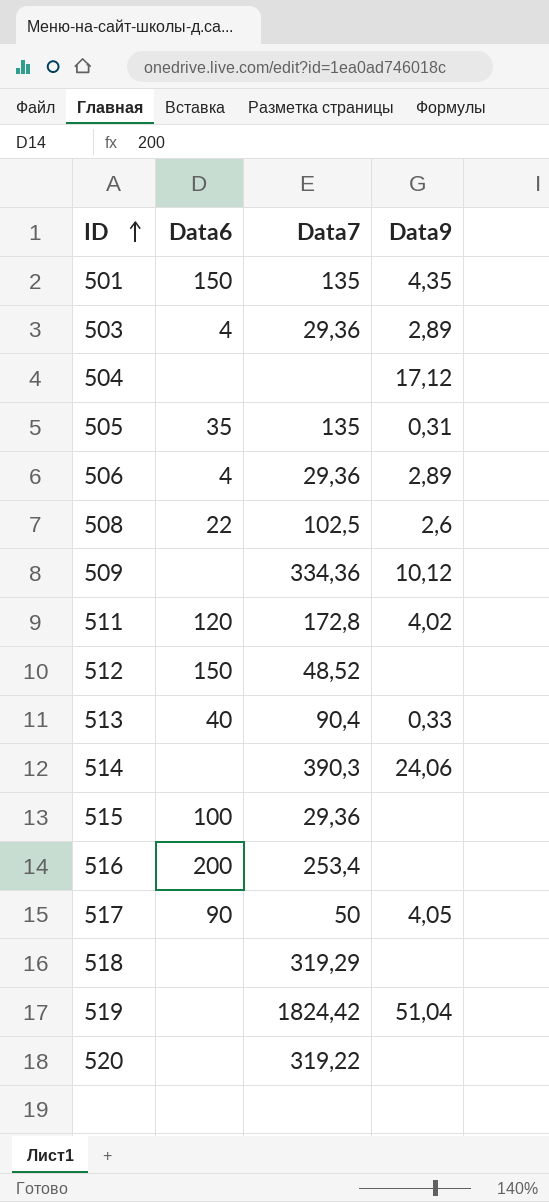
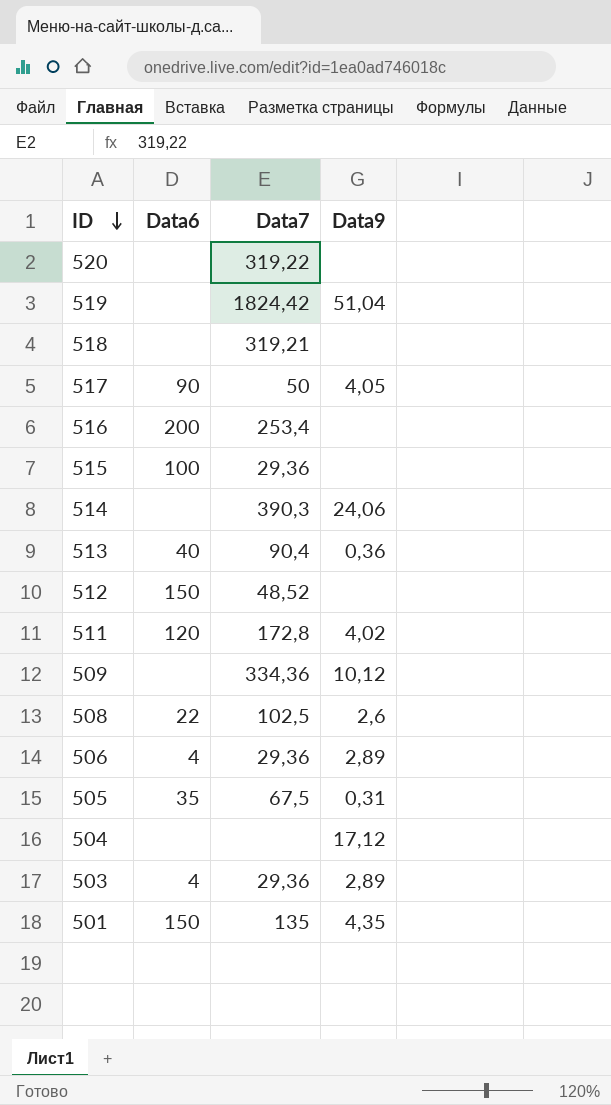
row order: ID ascending -> ID descending
518 | Data7: 319,29 -> 319,21
513 | Data9: 0,33 -> 0,36
505 | Data7: 135 -> 67,5

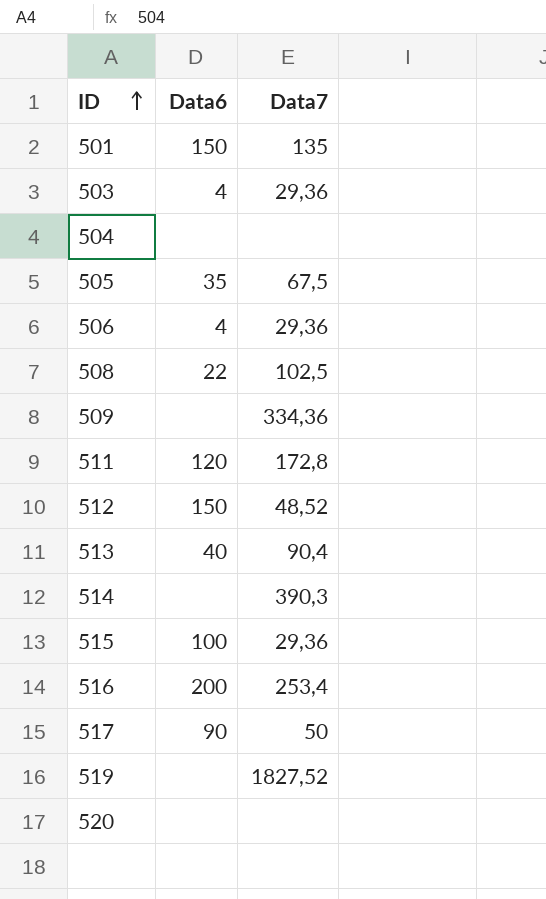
row order: ID descending -> ID ascending
column Data9 | position: 4 -> none
row 518: none | 319,21 | none -> none
519 | Data7: 1824,42 -> 1827,52
520 | Data7: 319,22 -> none

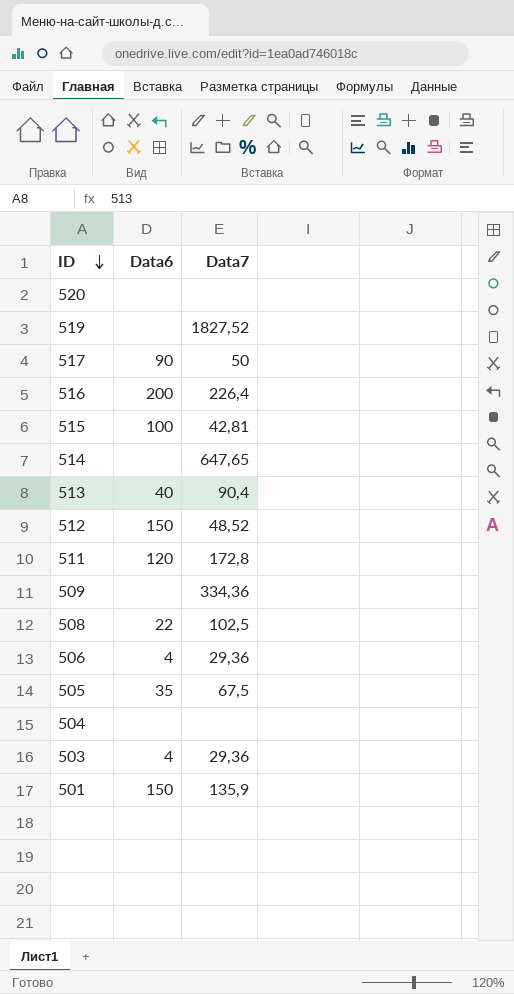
row order: ID ascending -> ID descending
516 | Data7: 253,4 -> 226,4
515 | Data7: 29,36 -> 42,81
514 | Data7: 390,3 -> 647,65
501 | Data7: 135 -> 135,9

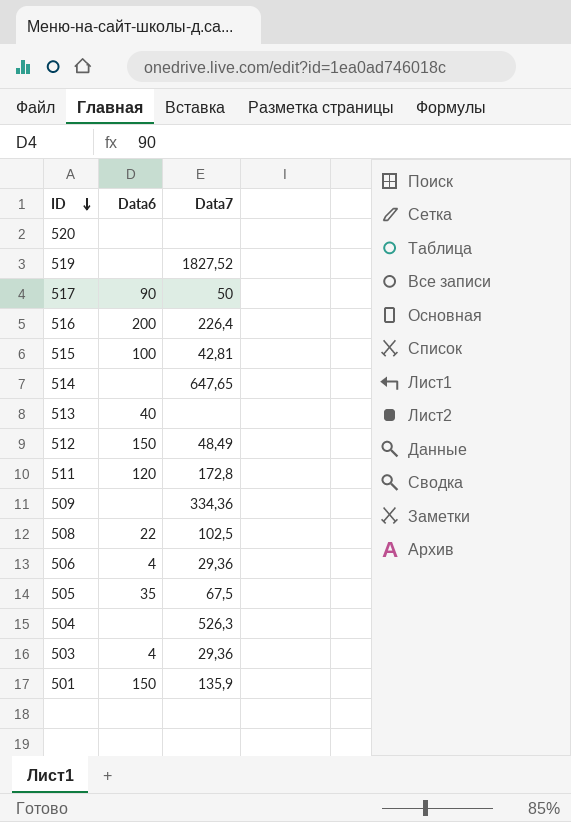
513 | Data7: 90,4 -> none
512 | Data7: 48,52 -> 48,49
504 | Data7: none -> 526,3

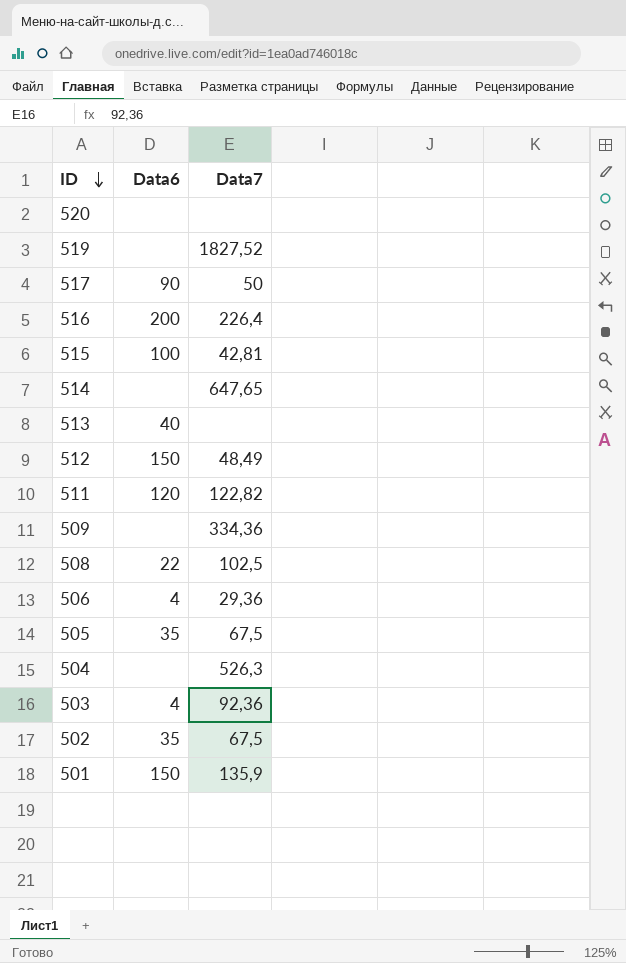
511 | Data7: 172,8 -> 122,82
503 | Data7: 29,36 -> 92,36
row 502: none -> 35 | 67,5

